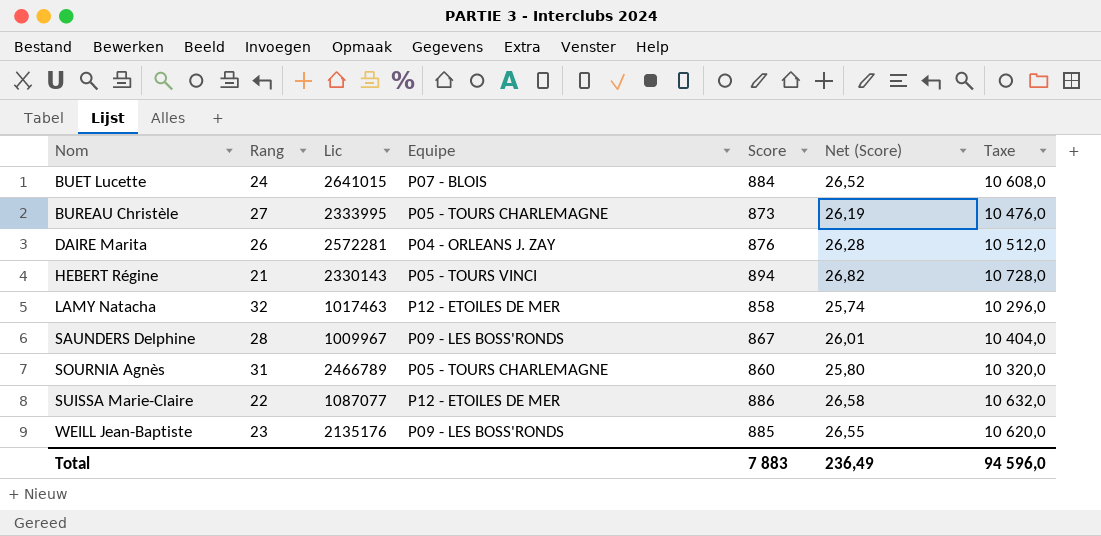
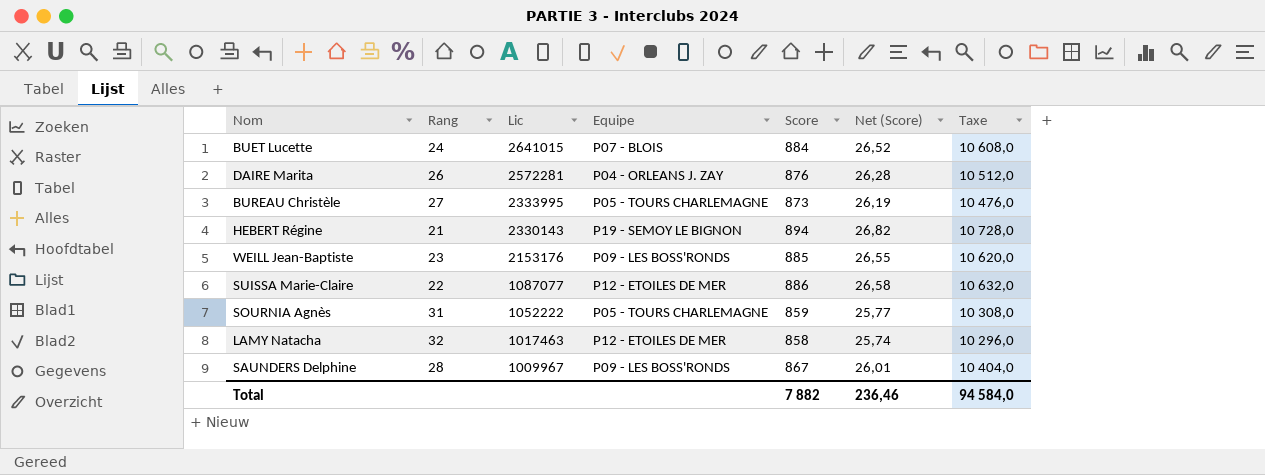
row order: Nom ascending -> Lic descending
HEBERT Régine | Equipe: P05 - TOURS VINCI -> P19 - SEMOY LE BIGNON
WEILL Jean-Baptiste | Lic: 2135176 -> 2153176
SOURNIA Agnès | Lic: 2466789 -> 1052222
SOURNIA Agnès | Score: 860 -> 859
SOURNIA Agnès | Net (Score): 25,80 -> 25,77
SOURNIA Agnès | Taxe: 10 320,0 -> 10 308,0
Total | Score: 7 883 -> 7 882
Total | Net (Score): 236,49 -> 236,46
Total | Taxe: 94 596,0 -> 94 584,0

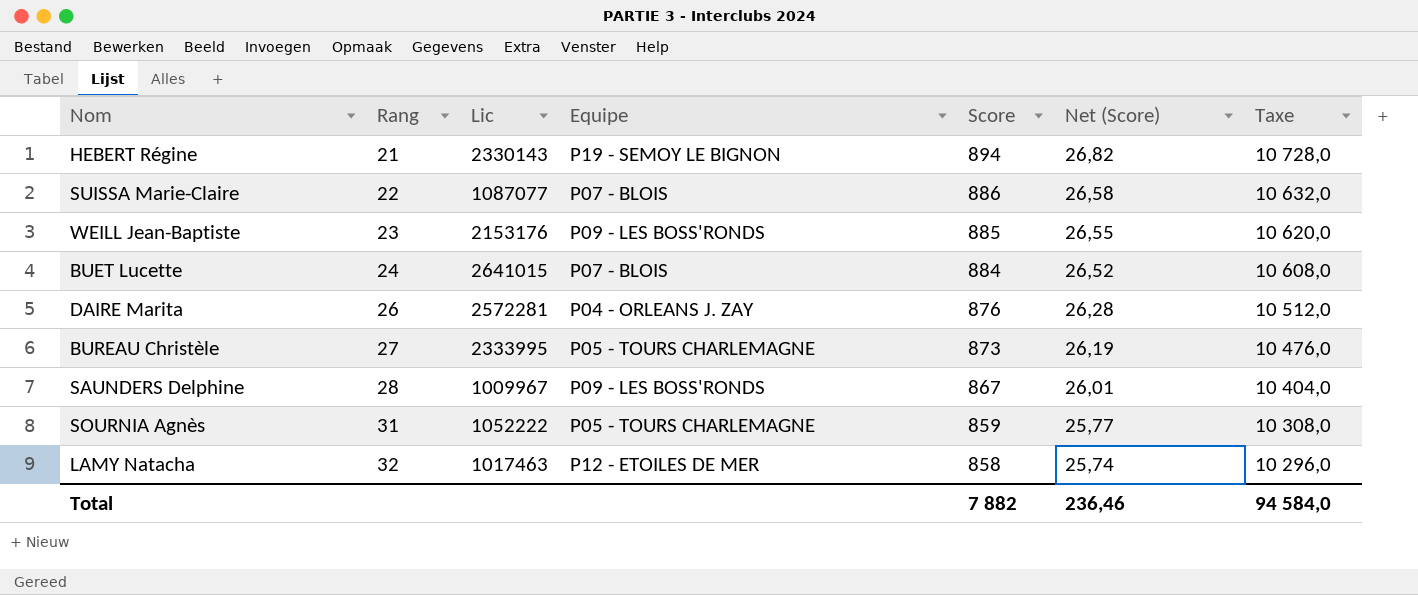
row order: Lic descending -> Rang ascending
SUISSA Marie-Claire | Equipe: P12 - ETOILES DE MER -> P07 - BLOIS

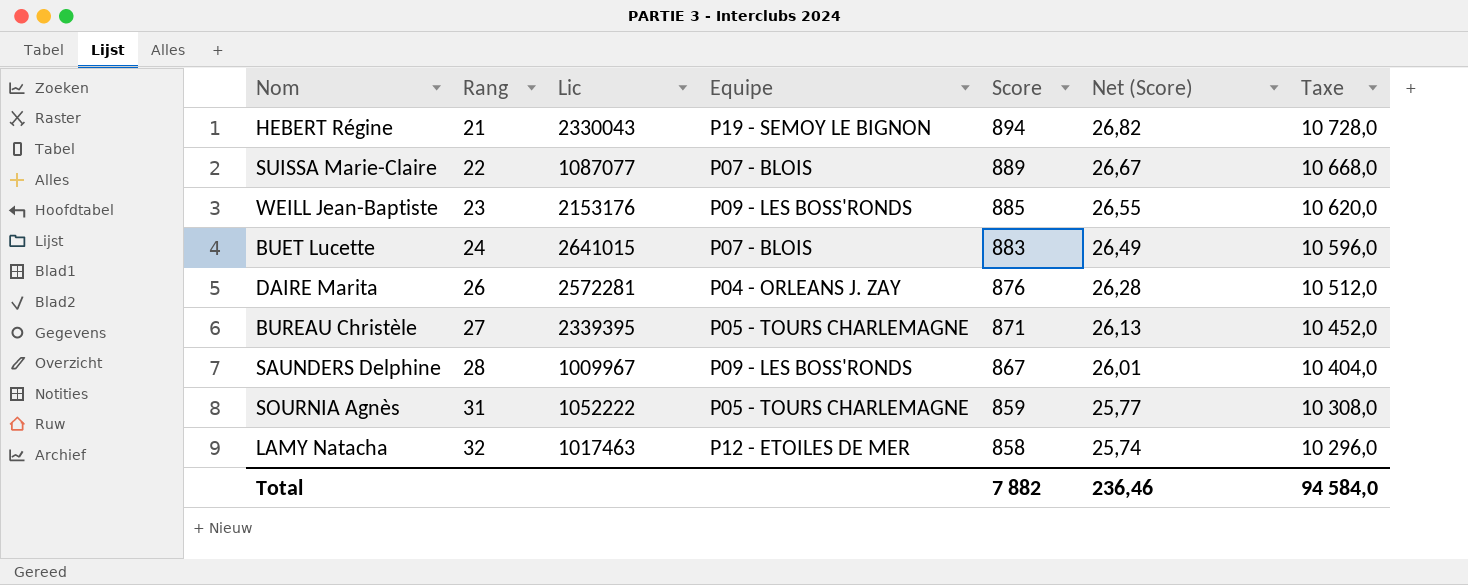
HEBERT Régine | Lic: 2330143 -> 2330043
SUISSA Marie-Claire | Score: 886 -> 889
SUISSA Marie-Claire | Net (Score): 26,58 -> 26,67
SUISSA Marie-Claire | Taxe: 10 632,0 -> 10 668,0
BUET Lucette | Score: 884 -> 883
BUET Lucette | Net (Score): 26,52 -> 26,49
BUET Lucette | Taxe: 10 608,0 -> 10 596,0
BUREAU Christèle | Lic: 2333995 -> 2339395
BUREAU Christèle | Score: 873 -> 871
BUREAU Christèle | Net (Score): 26,19 -> 26,13
BUREAU Christèle | Taxe: 10 476,0 -> 10 452,0

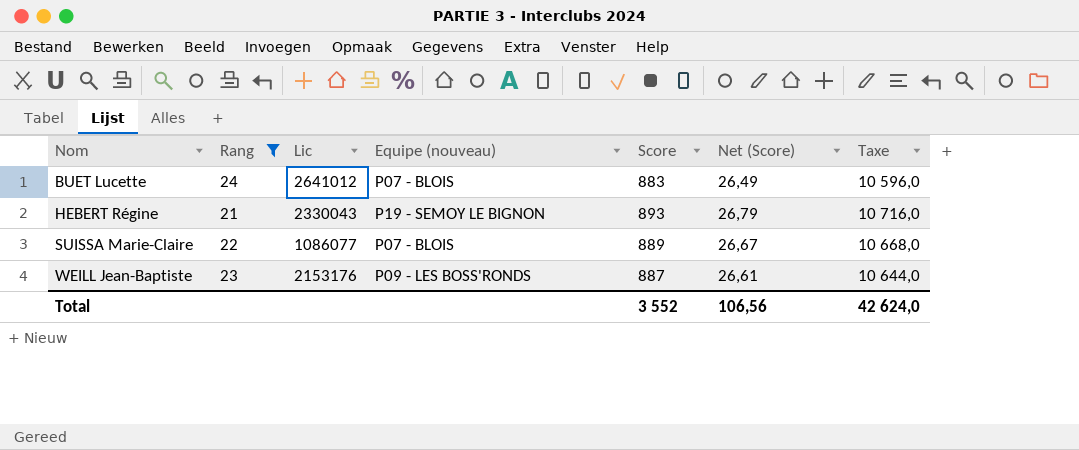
filter: none -> Rang <= 24
row order: Rang ascending -> Nom ascending
column name: Equipe -> Equipe (nouveau)
BUET Lucette | Lic: 2641015 -> 2641012
HEBERT Régine | Score: 894 -> 893
HEBERT Régine | Net (Score): 26,82 -> 26,79
HEBERT Régine | Taxe: 10 728,0 -> 10 716,0
SUISSA Marie-Claire | Lic: 1087077 -> 1086077
WEILL Jean-Baptiste | Score: 885 -> 887
WEILL Jean-Baptiste | Net (Score): 26,55 -> 26,61
WEILL Jean-Baptiste | Taxe: 10 620,0 -> 10 644,0
Total | Score: 7 882 -> 3 552
Total | Net (Score): 236,46 -> 106,56
Total | Taxe: 94 584,0 -> 42 624,0

